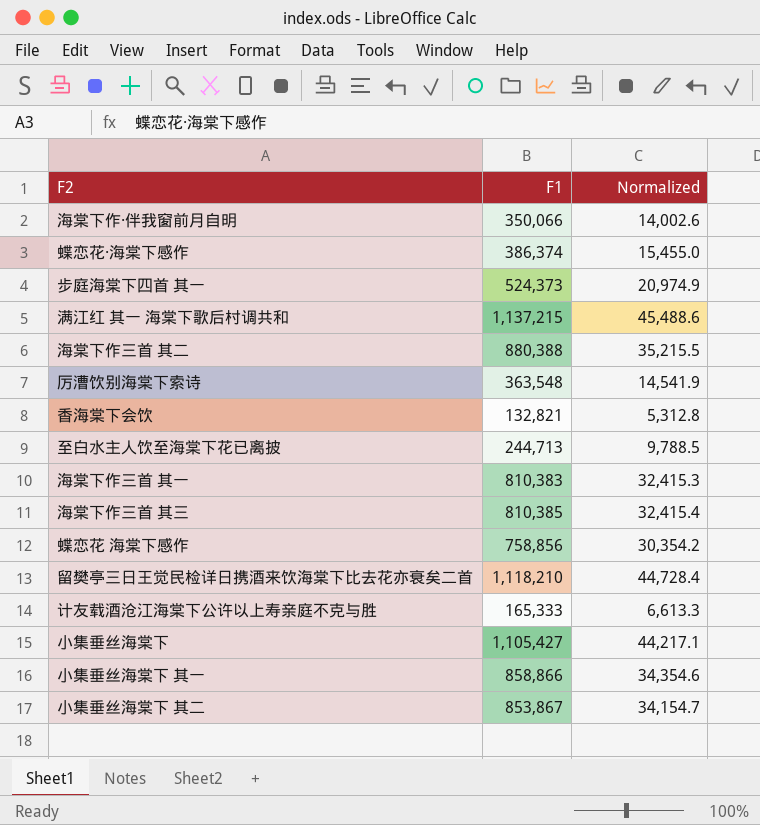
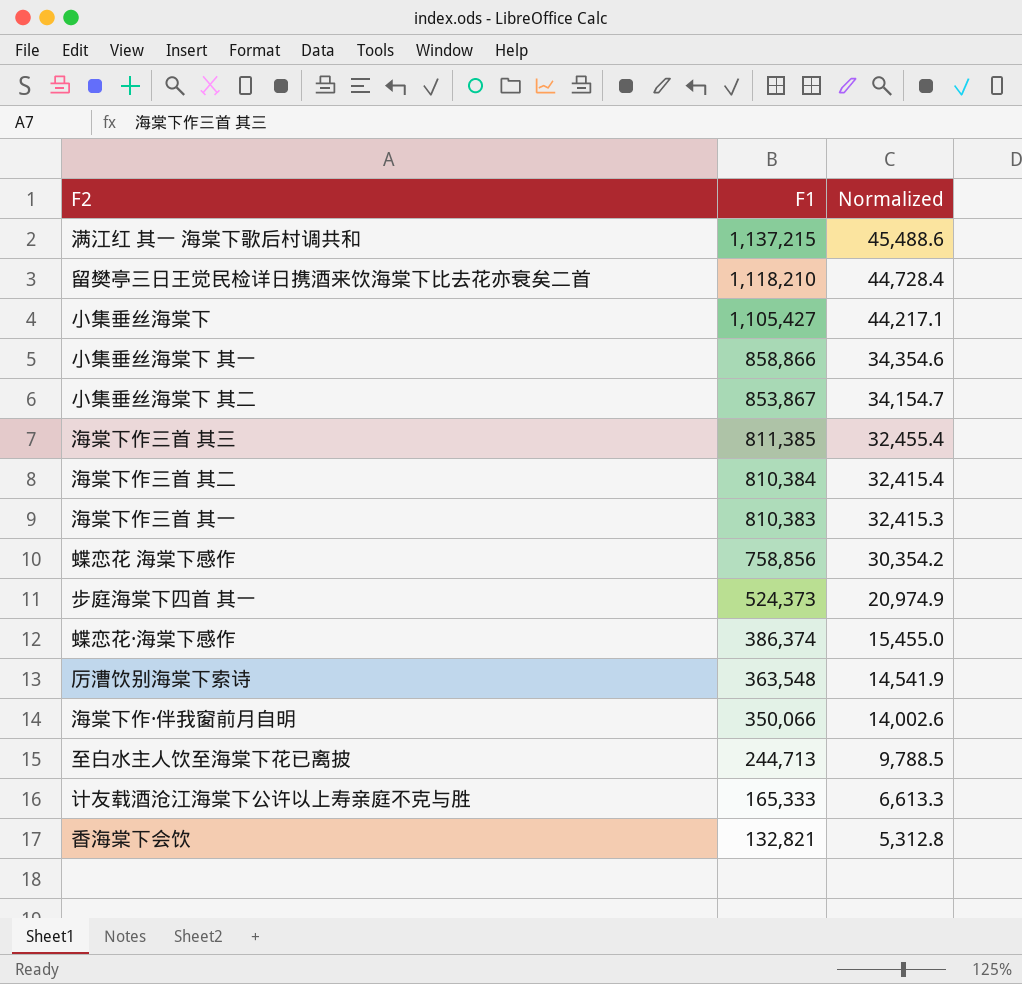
row order: none -> F1 descending
海棠下作三首 其三 | F1: 810,385 -> 811,385
海棠下作三首 其三 | Normalized: 32,415.4 -> 32,455.4
海棠下作三首 其二 | F1: 880,388 -> 810,384
海棠下作三首 其二 | Normalized: 35,215.5 -> 32,415.4

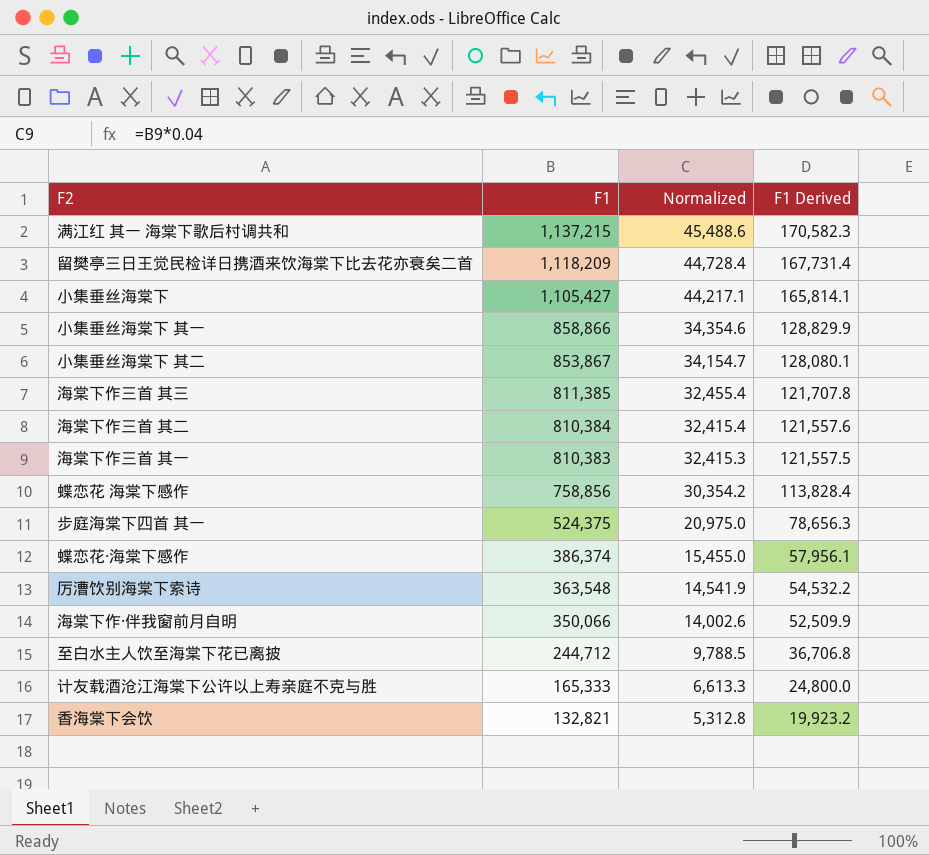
column F1 Derived | formula: none -> [F1] * 0.15
留樊亭三日王觉民检详日携酒来饮海棠下比去花亦衰矣二首 | F1: 1,118,210 -> 1,118,209
步庭海棠下四首 其一 | F1: 524,373 -> 524,375
步庭海棠下四首 其一 | Normalized: 20,974.9 -> 20,975.0
至白水主人饮至海棠下花已离披 | F1: 244,713 -> 244,712

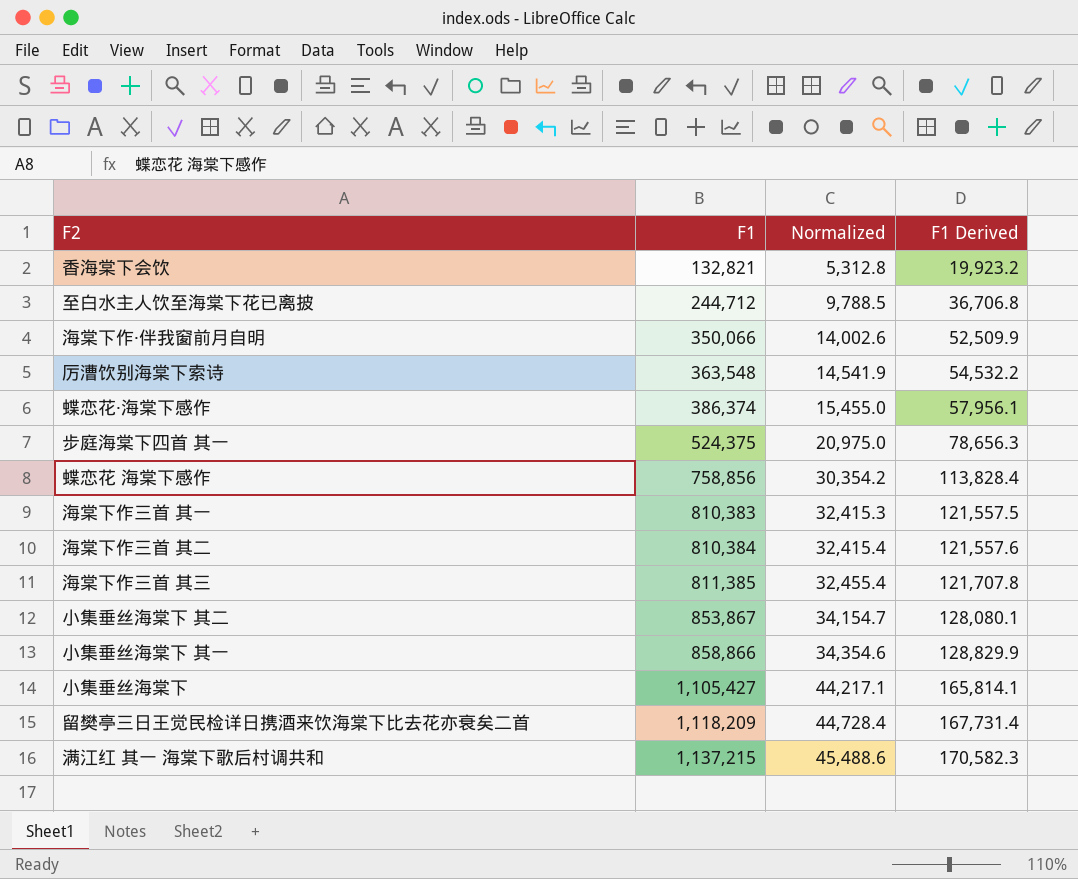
row order: F1 descending -> F1 ascending
row 计友载酒沧江海棠下公许以上寿亲庭不克与胜: 165,333 | 6,613.3 | 24,800.0 -> none

